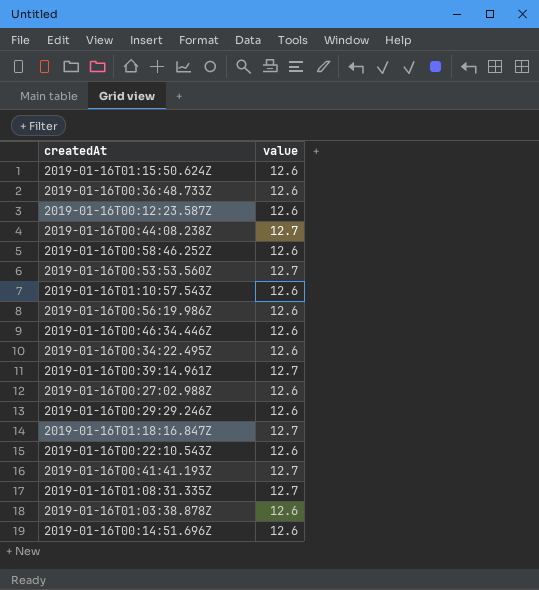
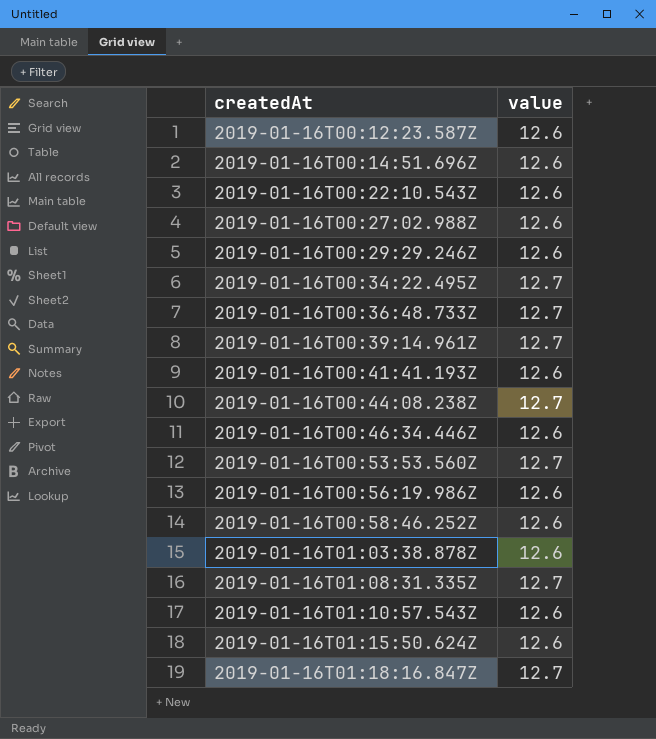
row order: none -> createdAt ascending
2019-01-16T00:34:22.495Z | value: 12.6 -> 12.7
2019-01-16T00:36:48.733Z | value: 12.6 -> 12.7
2019-01-16T00:41:41.193Z | value: 12.7 -> 12.6

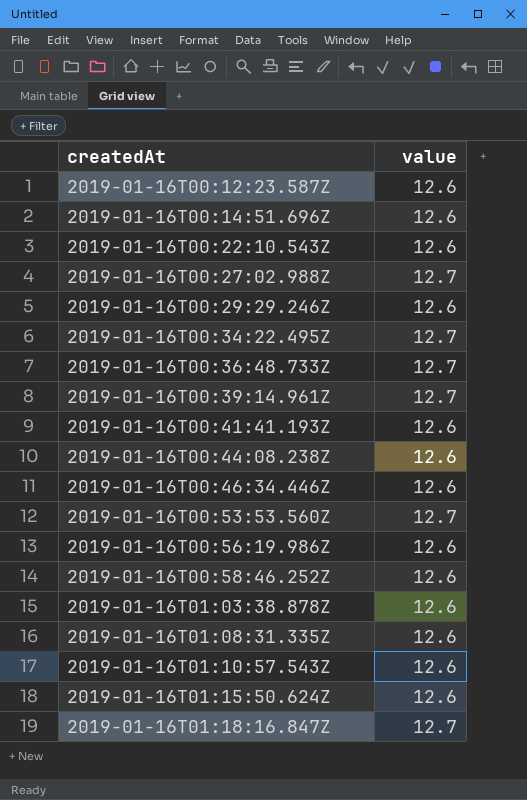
2019-01-16T00:27:02.988Z | value: 12.6 -> 12.7
2019-01-16T00:44:08.238Z | value: 12.7 -> 12.6
2019-01-16T01:08:31.335Z | value: 12.7 -> 12.6

